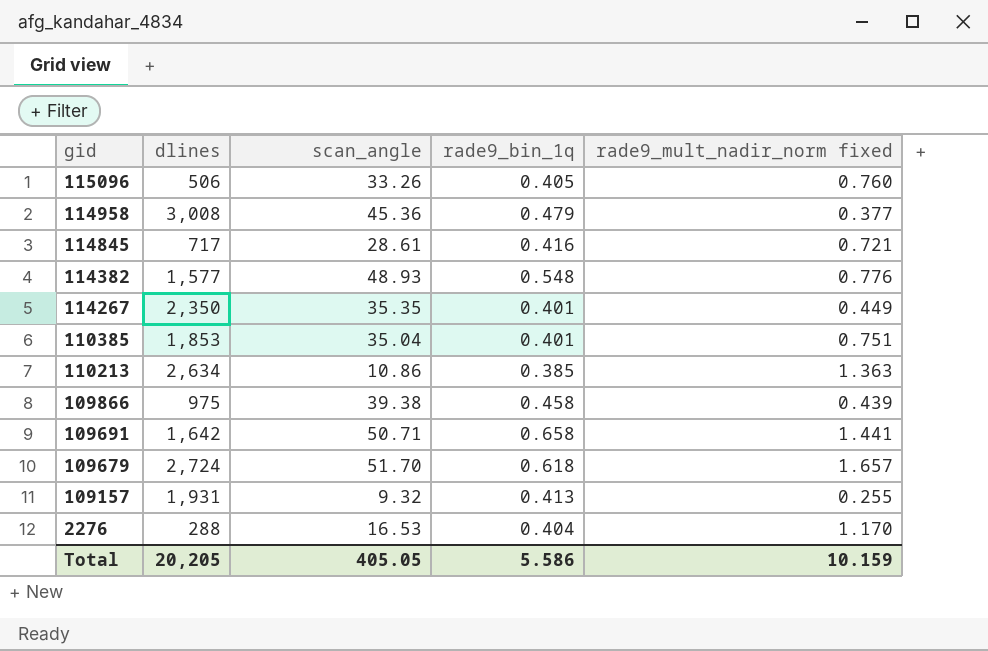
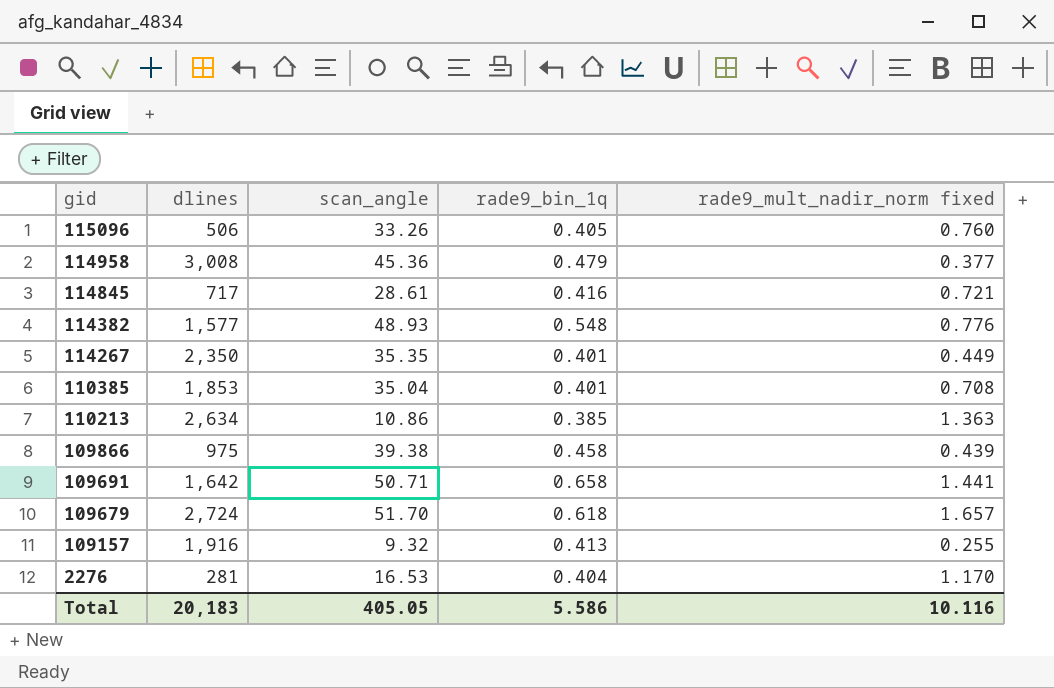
110385 | rade9_mult_nadir_norm fixed: 0.751 -> 0.708
109157 | dlines: 1,931 -> 1,916
2276 | dlines: 288 -> 281
Total | dlines: 20,205 -> 20,183
Total | rade9_mult_nadir_norm fixed: 10.159 -> 10.116

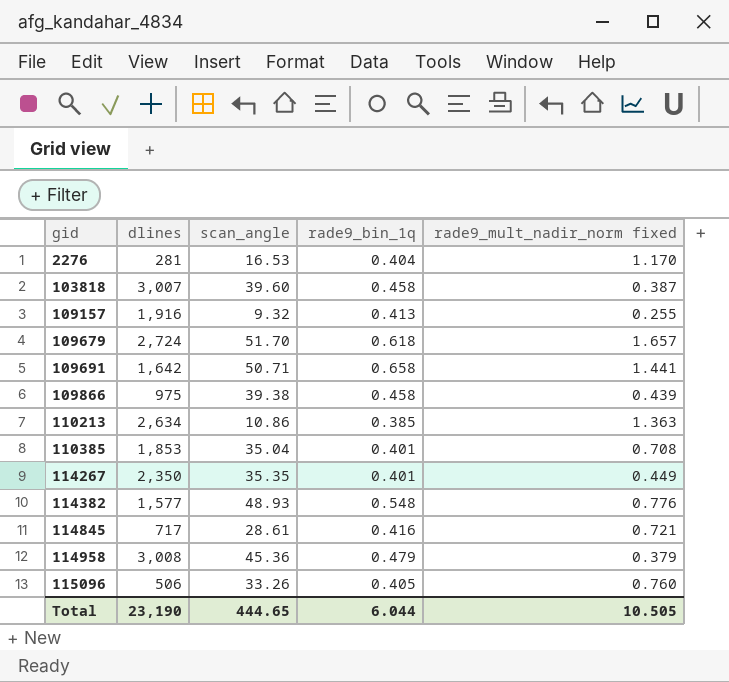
row order: gid descending -> gid ascending
row 103818: none -> 3,007 | 39.60 | 0.458 | 0.387
114958 | rade9_mult_nadir_norm fixed: 0.377 -> 0.379
Total | dlines: 20,183 -> 23,190
Total | scan_angle: 405.05 -> 444.65
Total | rade9_bin_1q: 5.586 -> 6.044
Total | rade9_mult_nadir_norm fixed: 10.116 -> 10.505

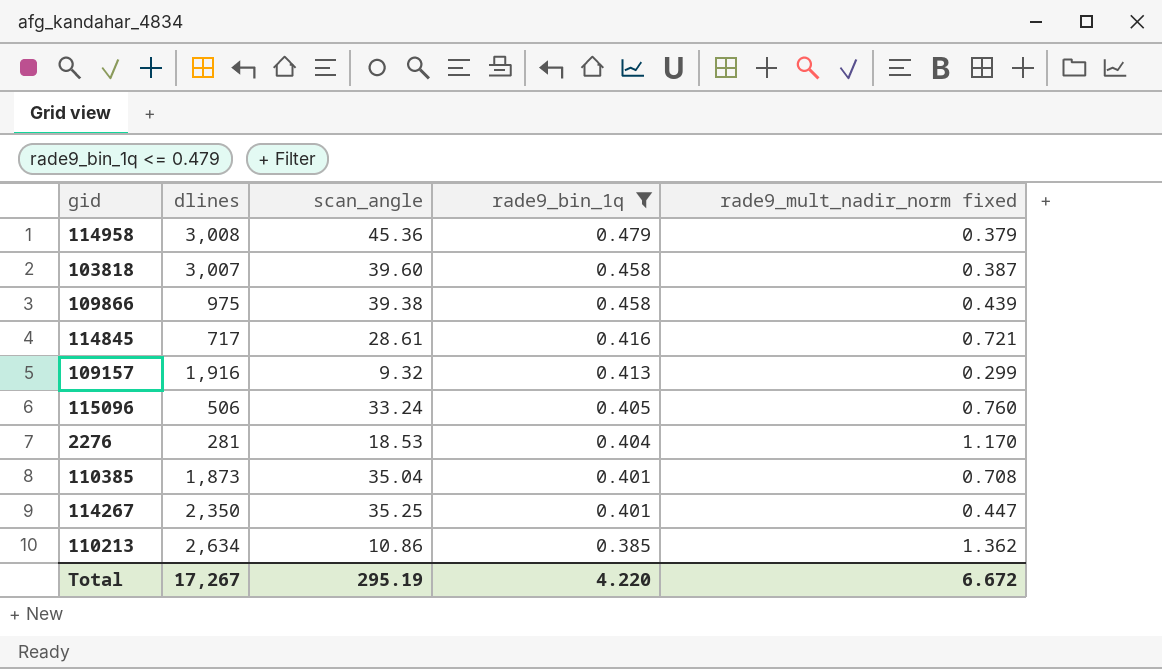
filter: none -> rade9_bin_1q <= 0.479
row order: gid ascending -> rade9_bin_1q descending
109157 | rade9_mult_nadir_norm fixed: 0.255 -> 0.299
115096 | scan_angle: 33.26 -> 33.24
2276 | scan_angle: 16.53 -> 18.53
110385 | dlines: 1,853 -> 1,873
114267 | scan_angle: 35.35 -> 35.25
114267 | rade9_mult_nadir_norm fixed: 0.449 -> 0.447
110213 | rade9_mult_nadir_norm fixed: 1.363 -> 1.362
Total | dlines: 23,190 -> 17,267
Total | scan_angle: 444.65 -> 295.19
Total | rade9_bin_1q: 6.044 -> 4.220
Total | rade9_mult_nadir_norm fixed: 10.505 -> 6.672

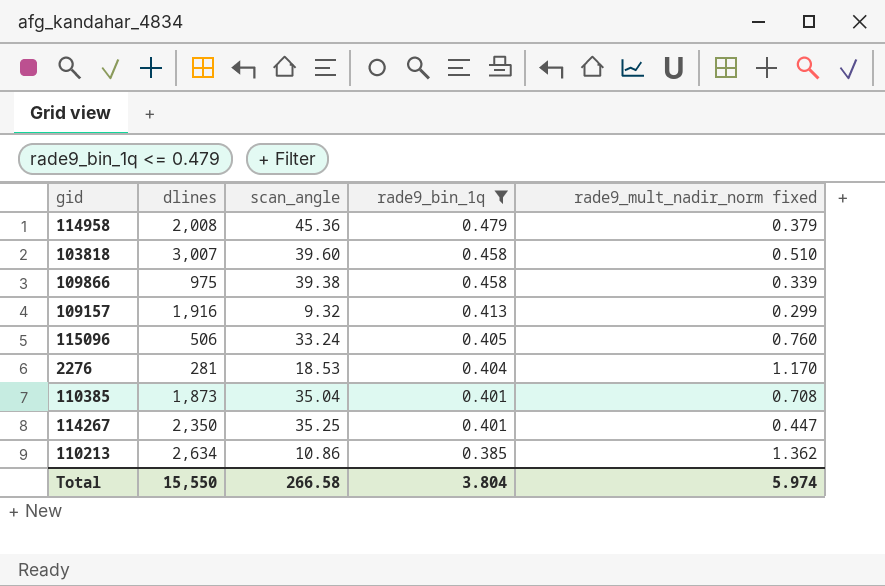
row 114845: 717 | 28.61 | 0.416 | 0.721 -> none
114958 | dlines: 3,008 -> 2,008
103818 | rade9_mult_nadir_norm fixed: 0.387 -> 0.510
109866 | rade9_mult_nadir_norm fixed: 0.439 -> 0.339
Total | dlines: 17,267 -> 15,550
Total | scan_angle: 295.19 -> 266.58
Total | rade9_bin_1q: 4.220 -> 3.804
Total | rade9_mult_nadir_norm fixed: 6.672 -> 5.974

